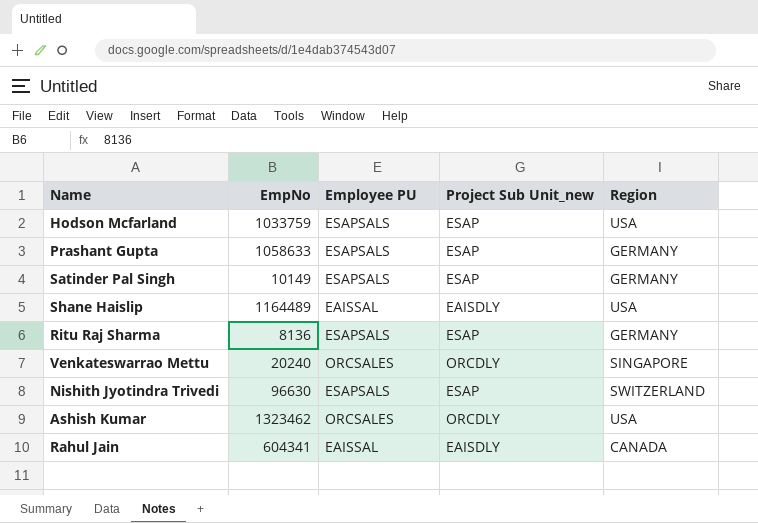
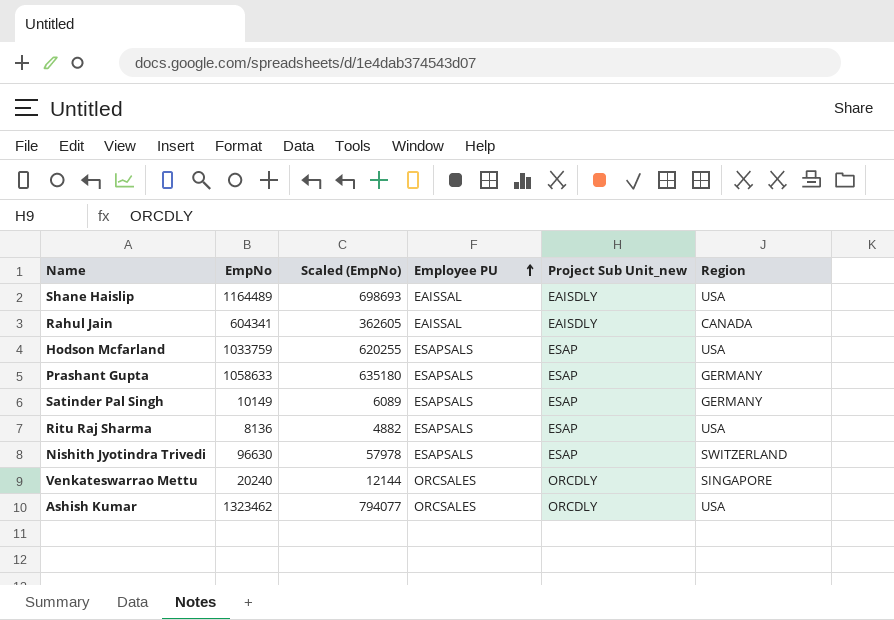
row order: none -> Employee PU ascending
column Scaled (EmpNo) | formula: none -> [EmpNo] * 0.6
Ritu Raj Sharma | Region: GERMANY -> USA

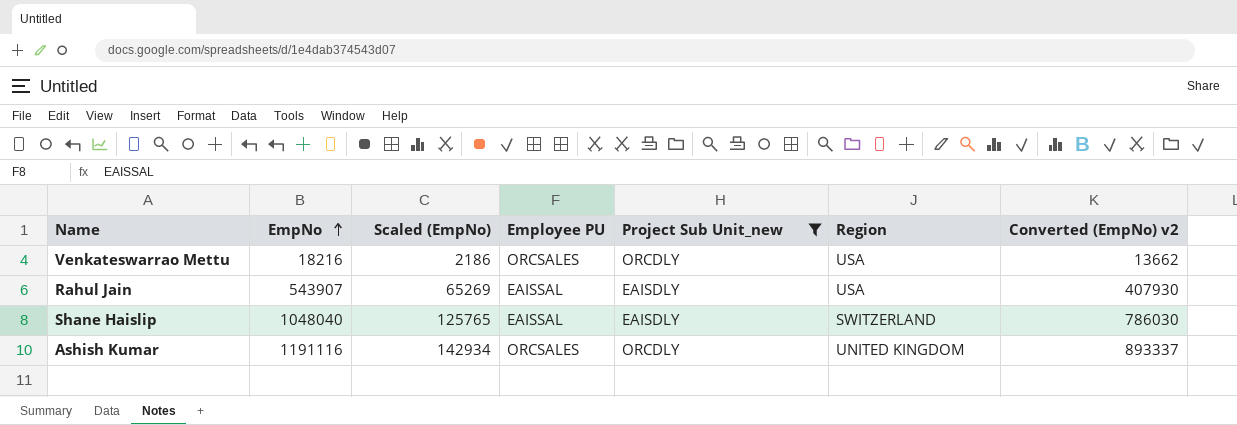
filter: none -> Project Sub Unit_new != ESAP
row order: Employee PU ascending -> EmpNo ascending
column Scaled (EmpNo) | formula: [EmpNo] * 0.6 -> [EmpNo] * 0.12
column Converted (EmpNo) v2 | formula: none -> [EmpNo] * 0.75
Venkateswarrao Mettu | EmpNo: 20240 -> 18216
Venkateswarrao Mettu | Region: SINGAPORE -> USA
Rahul Jain | EmpNo: 604341 -> 543907
Rahul Jain | Region: CANADA -> USA
Shane Haislip | EmpNo: 1164489 -> 1048040
Shane Haislip | Region: USA -> SWITZERLAND
Ashish Kumar | EmpNo: 1323462 -> 1191116
Ashish Kumar | Region: USA -> UNITED KINGDOM

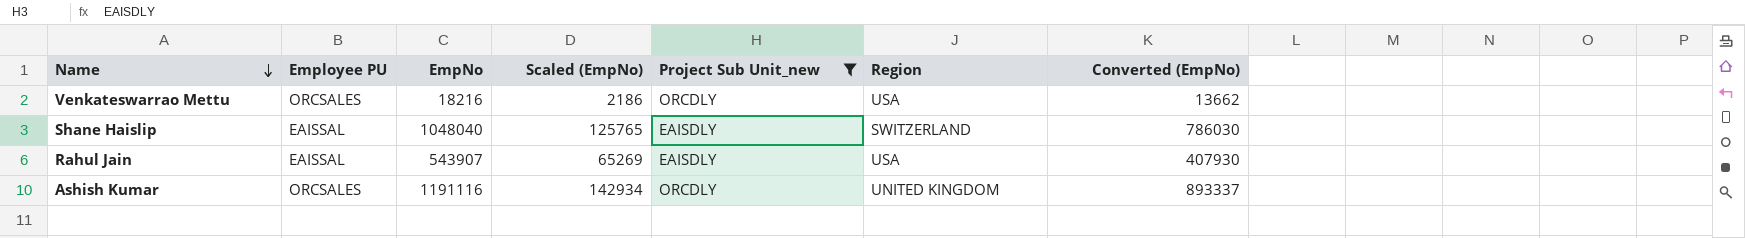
row order: EmpNo ascending -> Name descending
column Employee PU | position: 4 -> 2
column name: Converted (EmpNo) v2 -> Converted (EmpNo)

